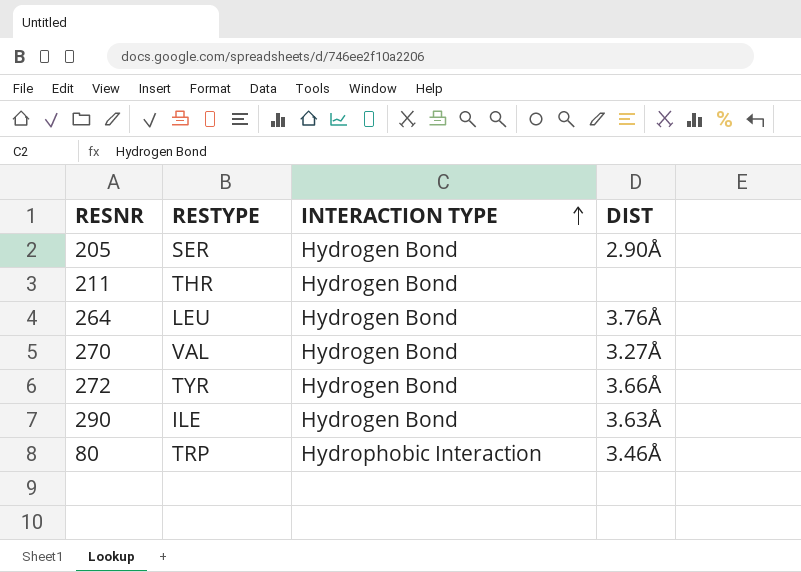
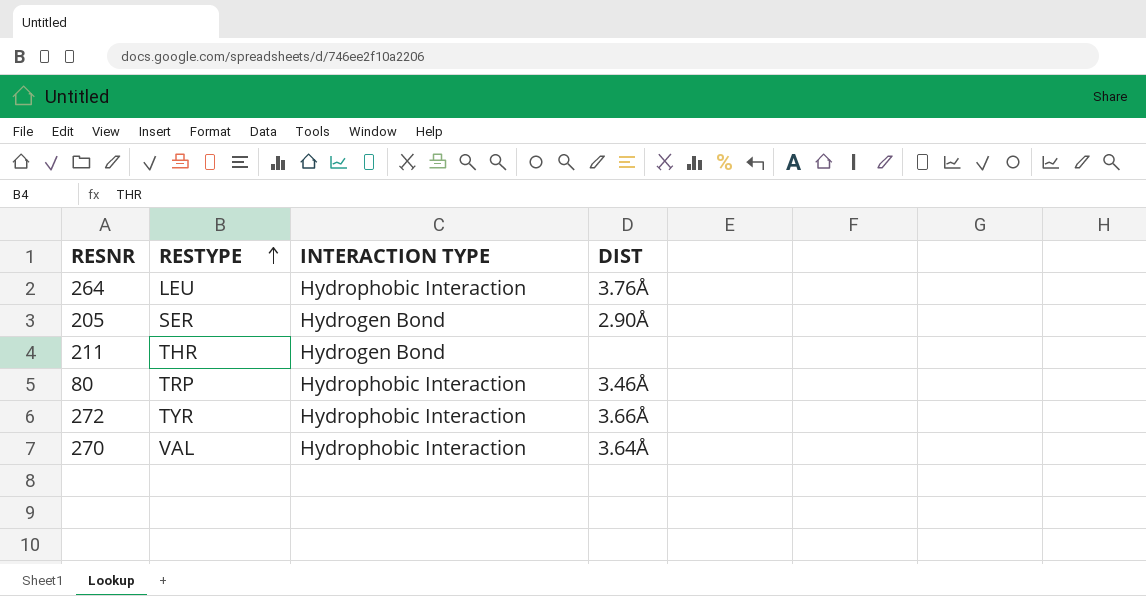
row order: INTERACTION TYPE ascending -> RESTYPE ascending
row 290: ILE | Hydrogen Bond | 3.63Å -> none
264 | INTERACTION TYPE: Hydrogen Bond -> Hydrophobic Interaction
272 | INTERACTION TYPE: Hydrogen Bond -> Hydrophobic Interaction
270 | INTERACTION TYPE: Hydrogen Bond -> Hydrophobic Interaction
270 | DIST: 3.27Å -> 3.64Å

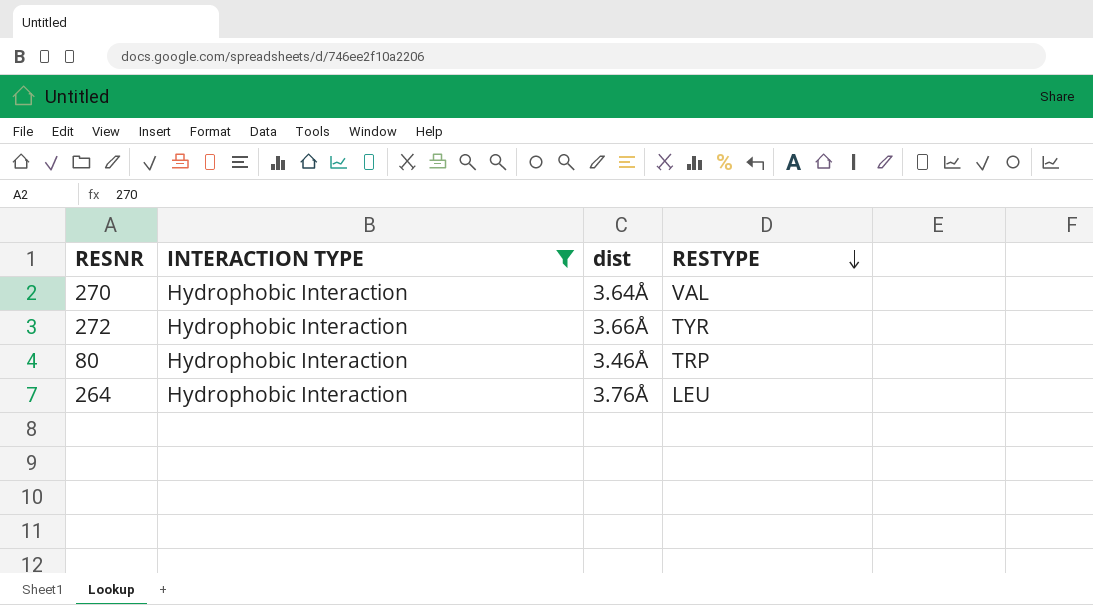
filter: none -> INTERACTION TYPE = Hydrophobic Interaction
row order: RESTYPE ascending -> RESTYPE descending
column name: DIST -> dist
column RESTYPE | position: 2 -> 4

